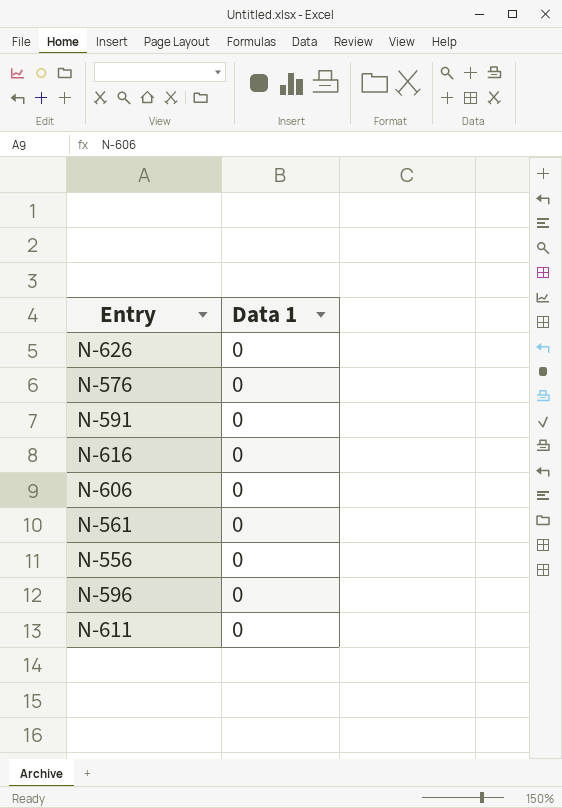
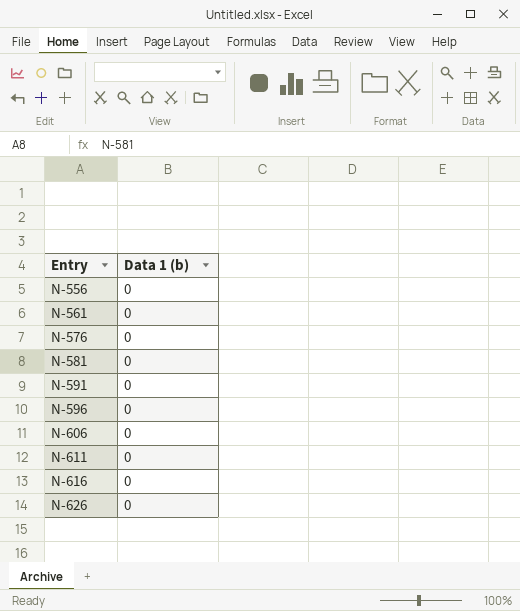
row order: none -> Entry ascending
column name: Data 1 -> Data 1 (b)
row N-581: none -> 0

